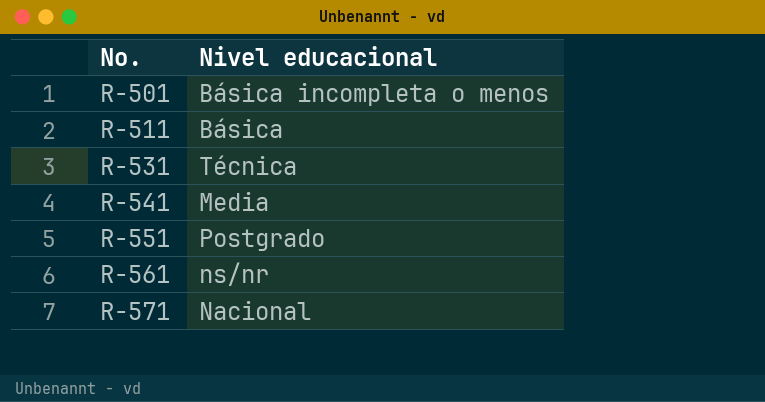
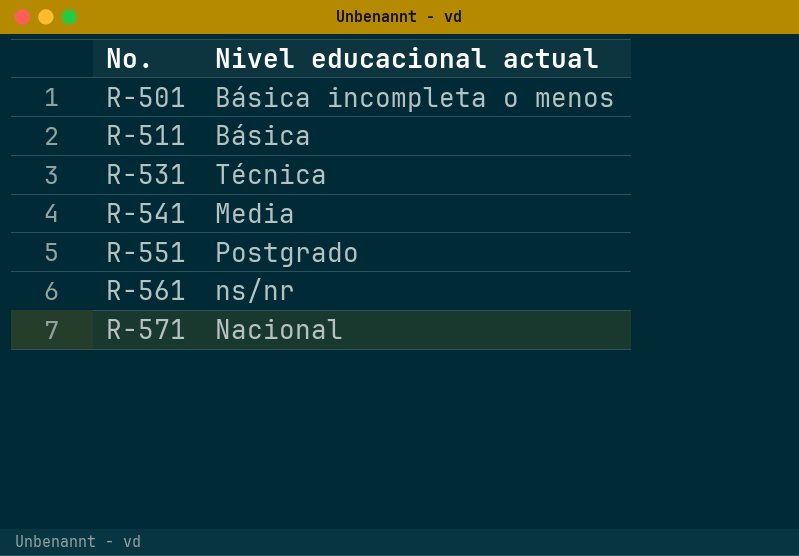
column name: Nivel educacional -> Nivel educacional actual

